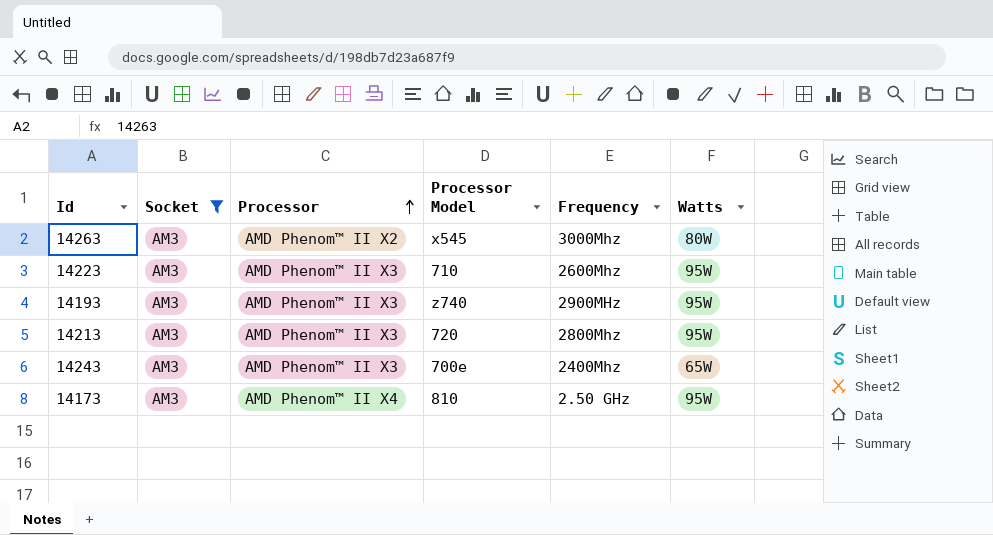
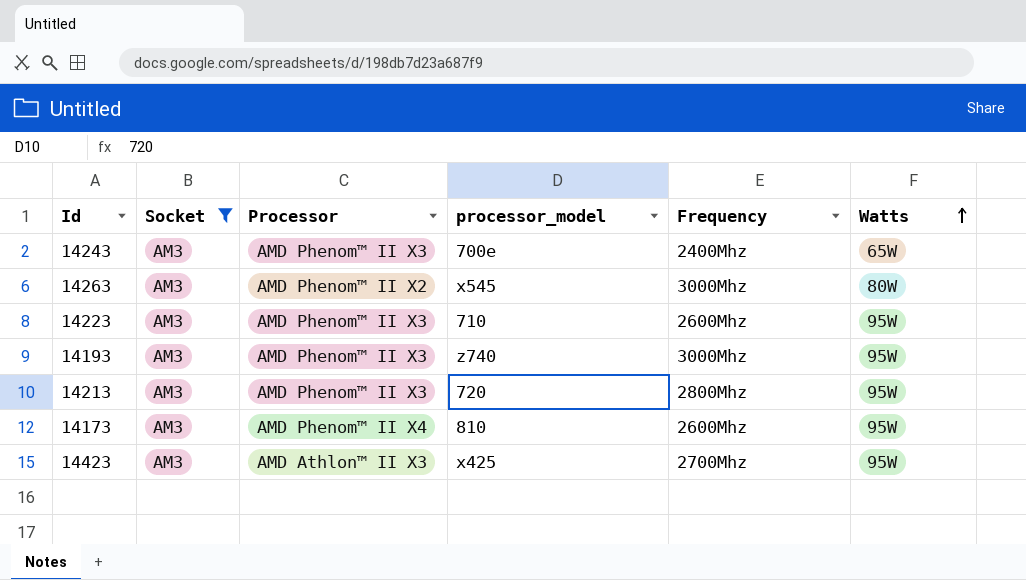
row order: Processor ascending -> Watts ascending
column name: Processor Model -> processor_model
14193 | Frequency: 2900MHz -> 3000Mhz
14173 | Frequency: 2.50 GHz -> 2600Mhz
row 14423: none -> AM3 | AMD Athlon™ II X3 | x425 | 2700Mhz | 95W

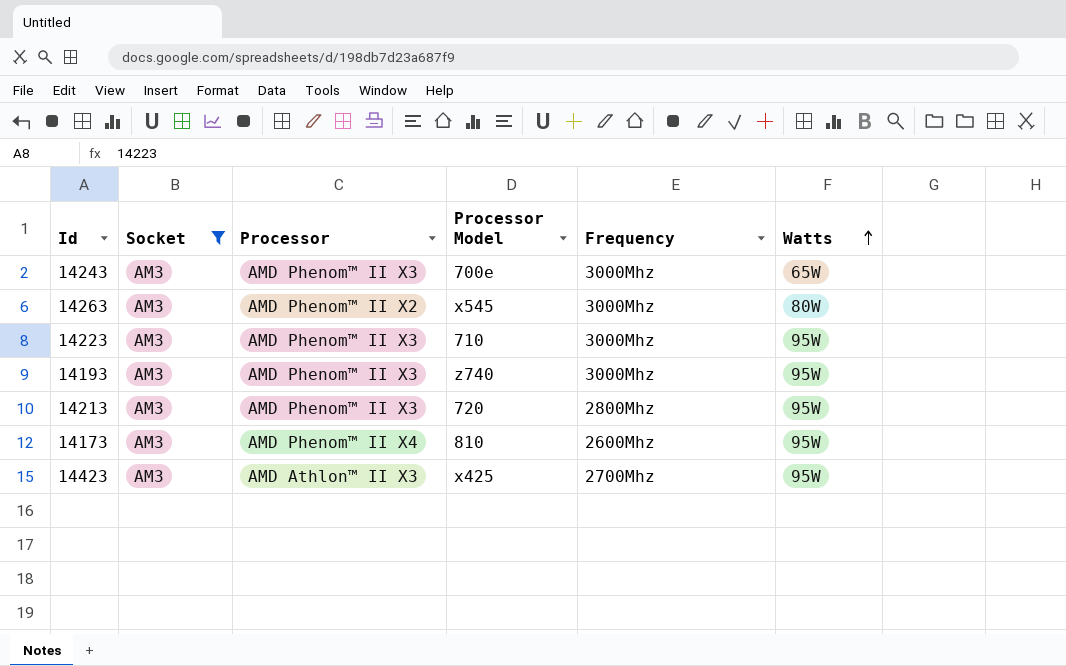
column name: processor_model -> Processor Model
14243 | Frequency: 2400Mhz -> 3000Mhz
14223 | Frequency: 2600Mhz -> 3000Mhz

